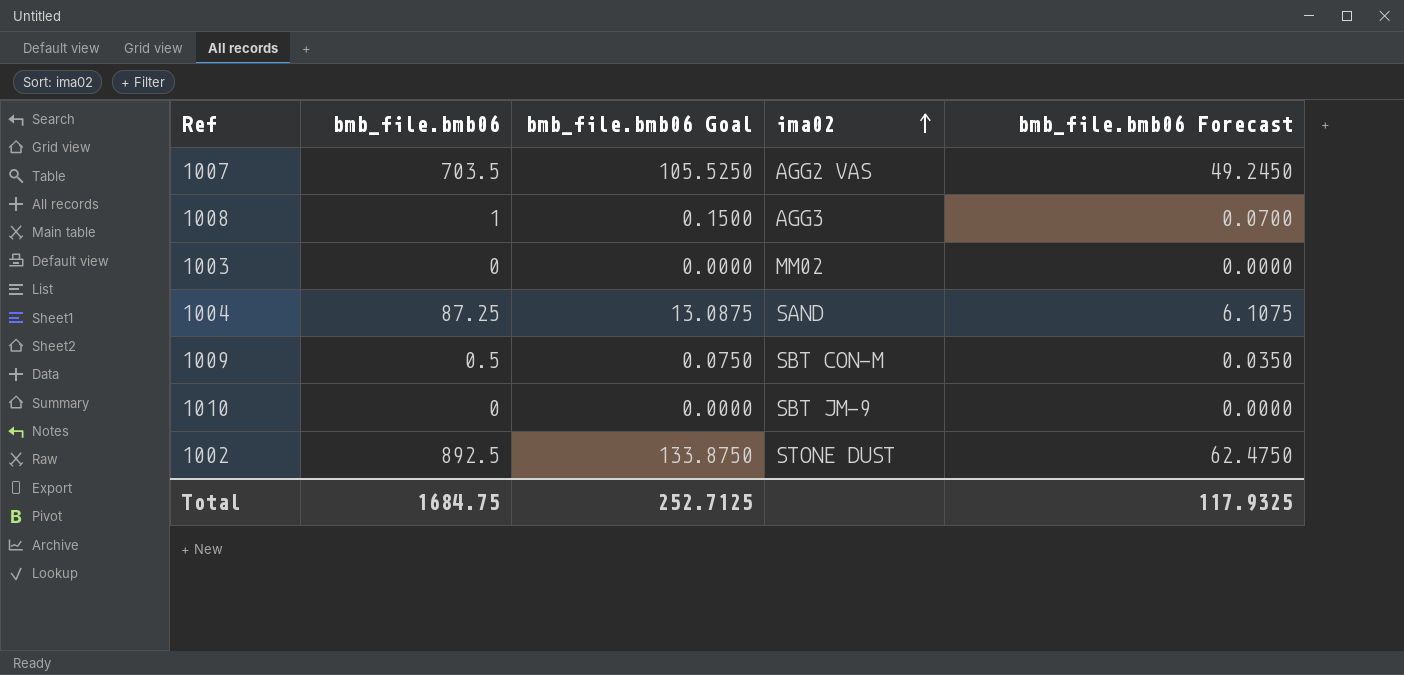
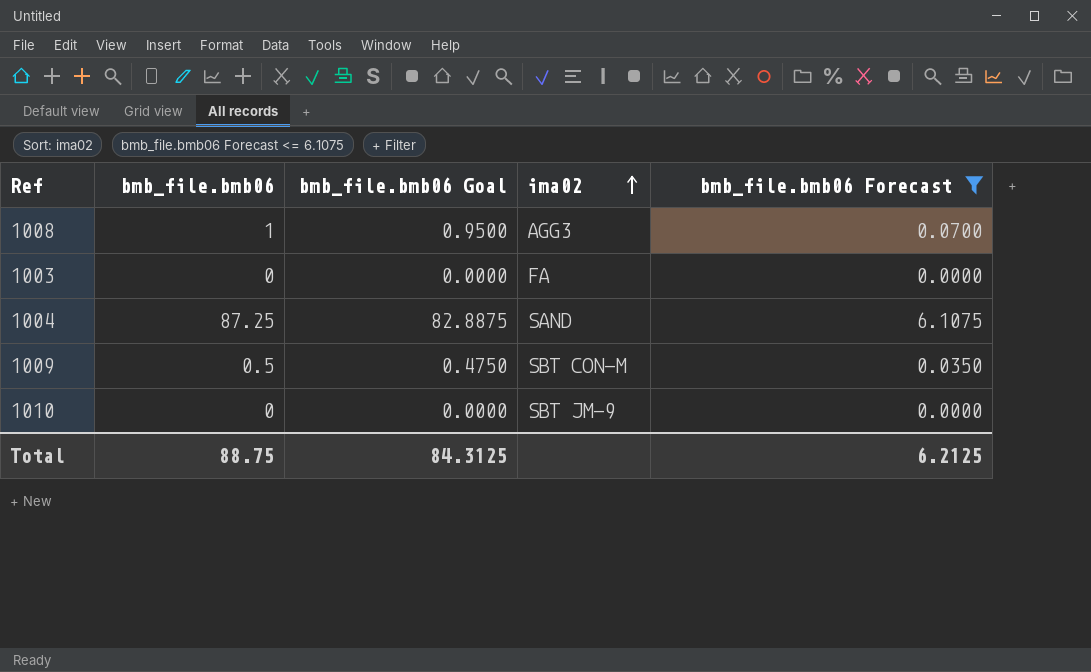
filter: none -> bmb_file.bmb06 Forecast <= 6.1075
column bmb_file.bmb06 Goal | formula: [bmb_file.bmb06] * 0.15 -> [bmb_file.bmb06] * 0.95
1003 | ima02: MM02 -> FA
Total | bmb_file.bmb06: 1684.75 -> 88.75
Total | bmb_file.bmb06 Goal: 252.7125 -> 84.3125
Total | bmb_file.bmb06 Forecast: 117.9325 -> 6.2125

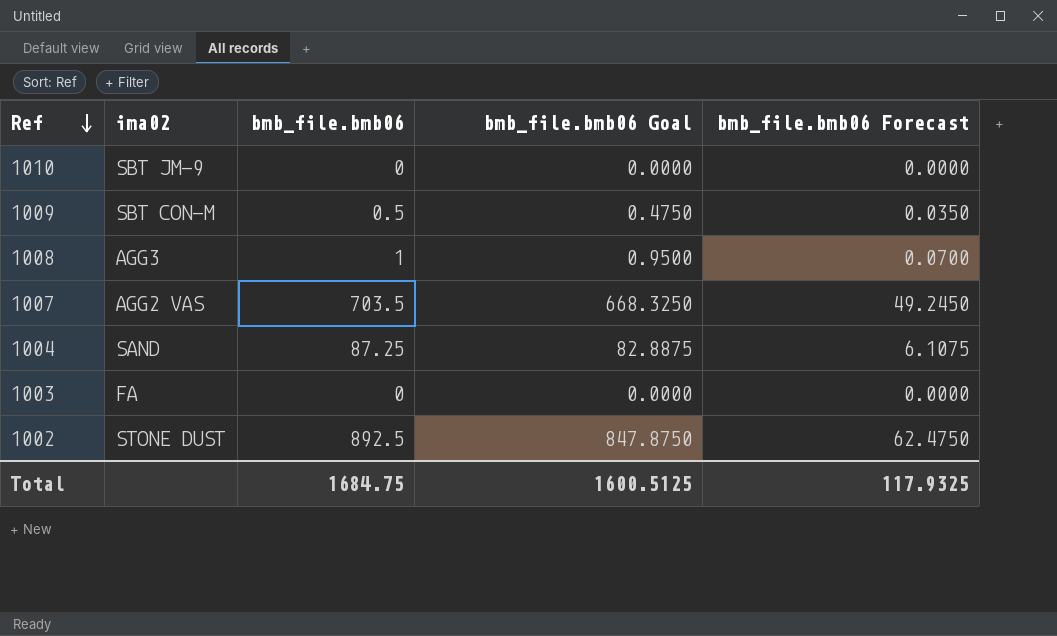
filter: bmb_file.bmb06 Forecast <= 6.1075 -> none
row order: ima02 ascending -> Ref descending
column ima02 | position: 4 -> 2
Total | bmb_file.bmb06: 88.75 -> 1684.75
Total | bmb_file.bmb06 Goal: 84.3125 -> 1600.5125
Total | bmb_file.bmb06 Forecast: 6.2125 -> 117.9325

